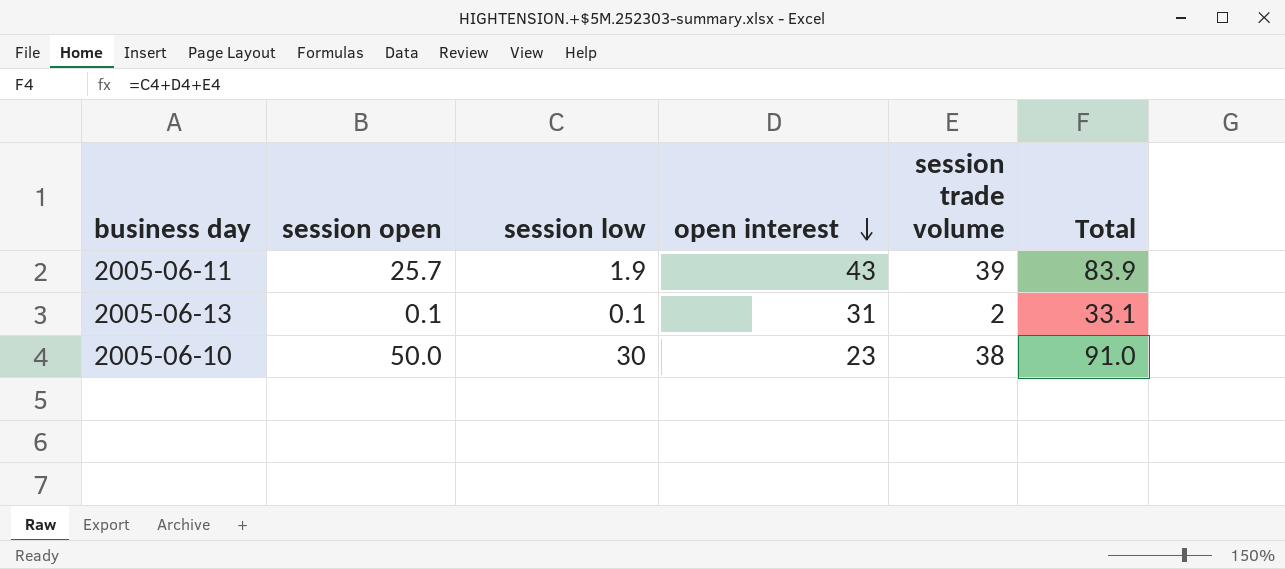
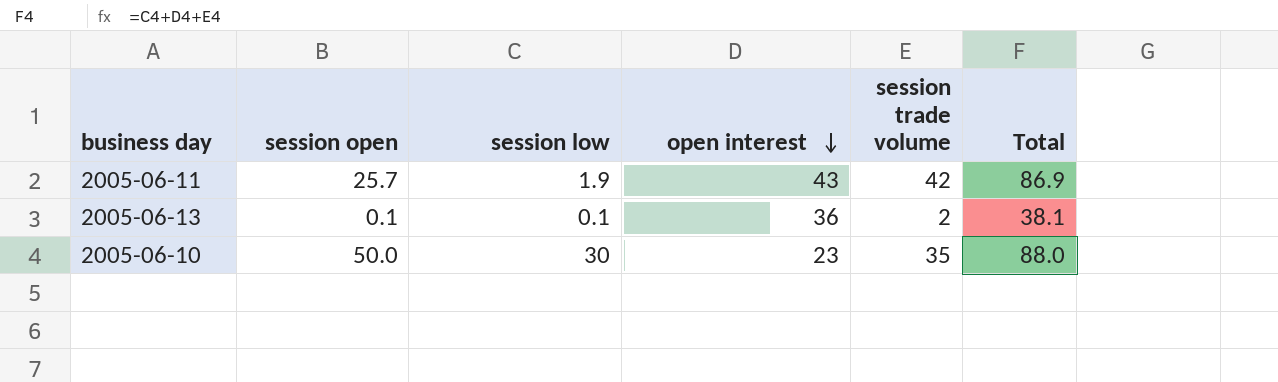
2005-06-11 | session trade volume: 39 -> 42
2005-06-11 | Total: 83.9 -> 86.9
2005-06-13 | open interest: 31 -> 36
2005-06-13 | Total: 33.1 -> 38.1
2005-06-10 | session trade volume: 38 -> 35
2005-06-10 | Total: 91.0 -> 88.0

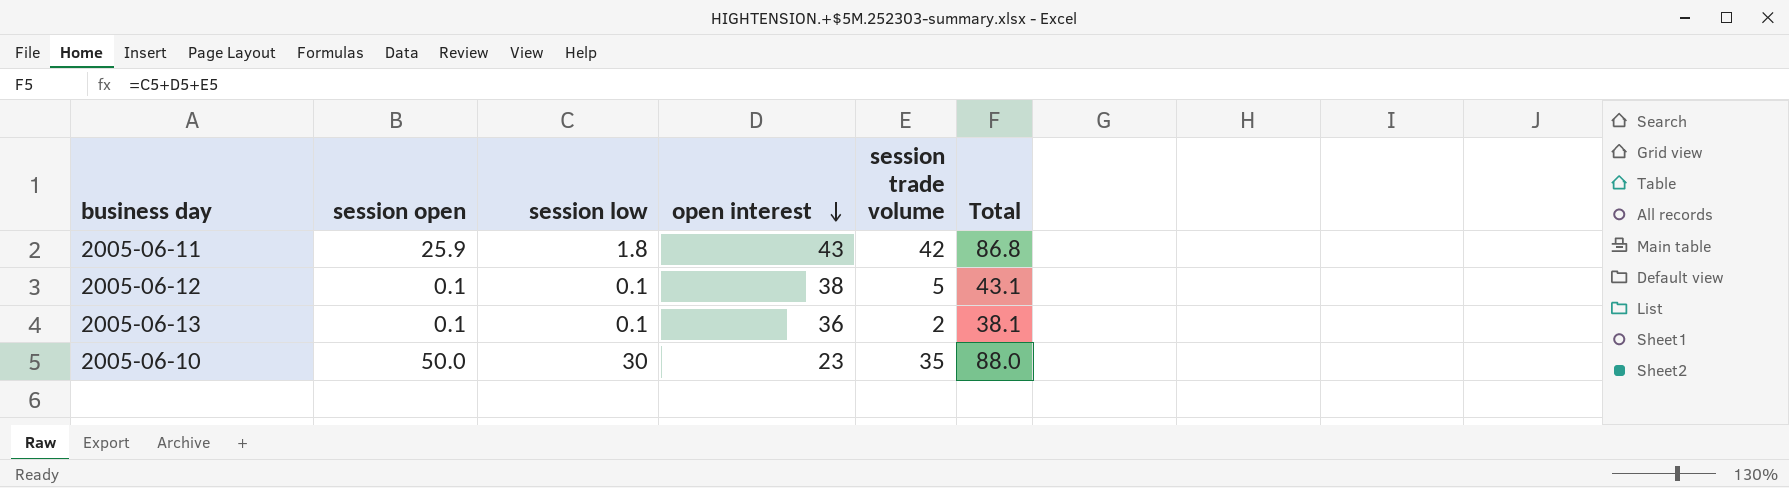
2005-06-11 | session open: 25.7 -> 25.9
2005-06-11 | session low: 1.9 -> 1.8
2005-06-11 | Total: 86.9 -> 86.8
row 2005-06-12: none -> 0.1 | 0.1 | 38 | 5 | 43.1

